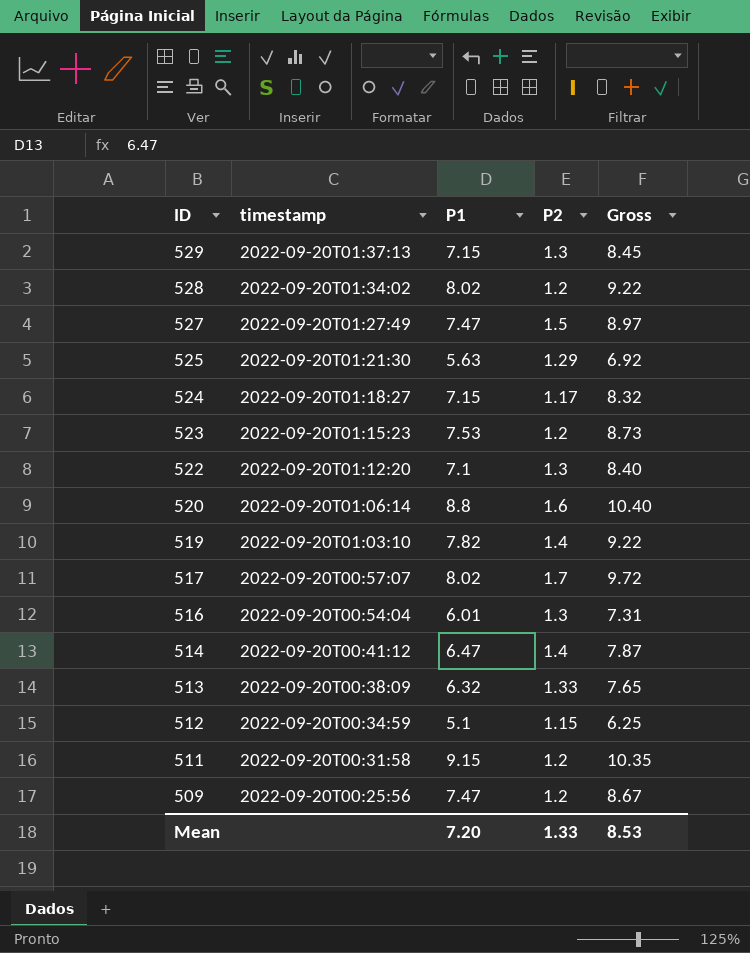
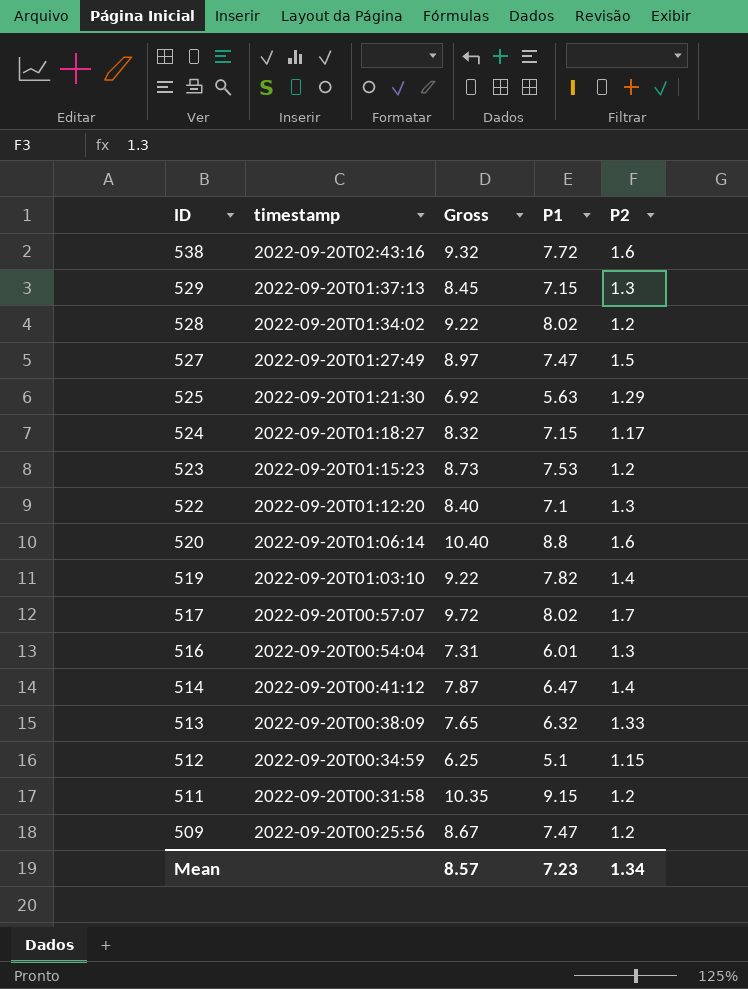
column Gross | position: 5 -> 3
row 538: none -> 2022-09-20T02:43:16 | 9.32 | 7.72 | 1.6
Mean | Gross: 8.53 -> 8.57
Mean | P1: 7.20 -> 7.23
Mean | P2: 1.33 -> 1.34

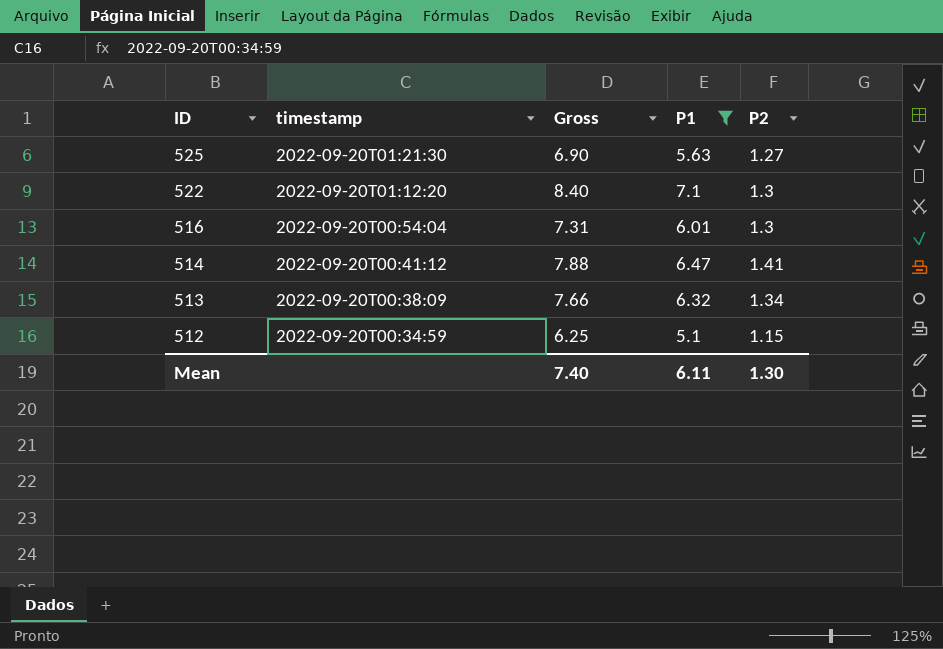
filter: none -> P1 <= 7.1
525 | Gross: 6.92 -> 6.90
525 | P2: 1.29 -> 1.27
514 | Gross: 7.87 -> 7.88
514 | P2: 1.4 -> 1.41
513 | Gross: 7.65 -> 7.66
513 | P2: 1.33 -> 1.34
Mean | Gross: 8.57 -> 7.40
Mean | P1: 7.23 -> 6.11
Mean | P2: 1.34 -> 1.30

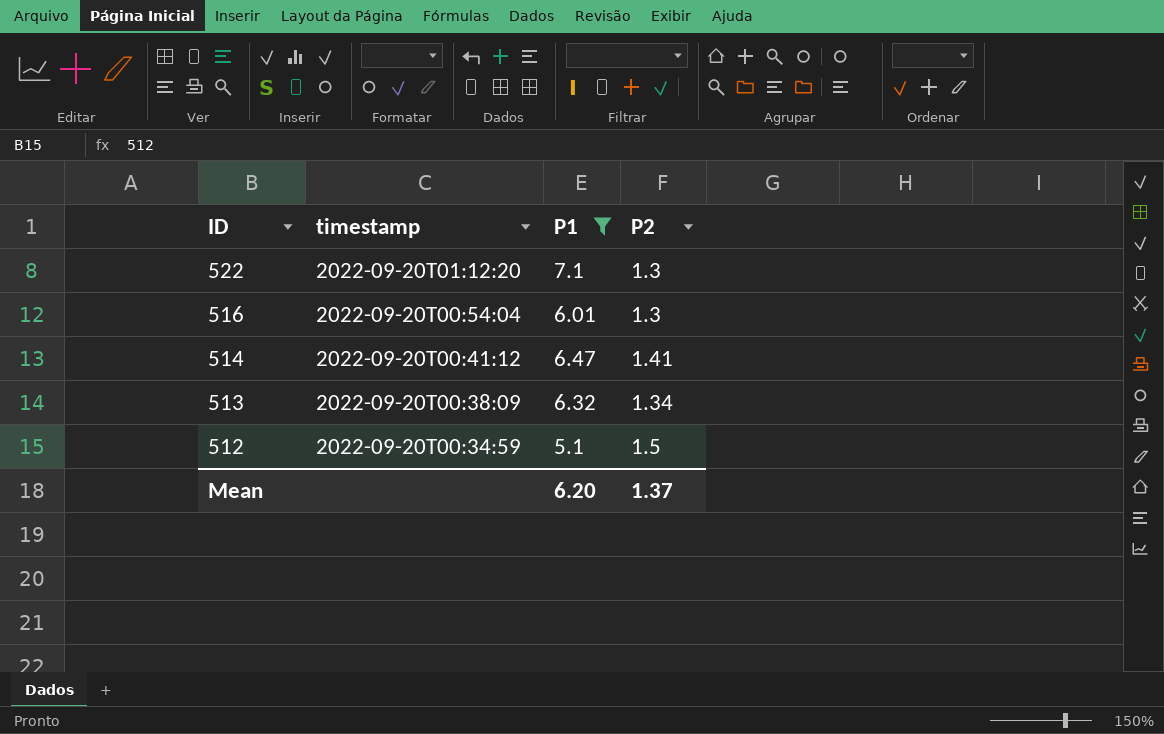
column Gross | formula: [P1] + [P2] -> none
row 525: 2022-09-20T01:21:30 | 6.90 | 5.63 | 1.27 -> none
512 | P2: 1.15 -> 1.5
Mean | P1: 6.11 -> 6.20
Mean | P2: 1.30 -> 1.37

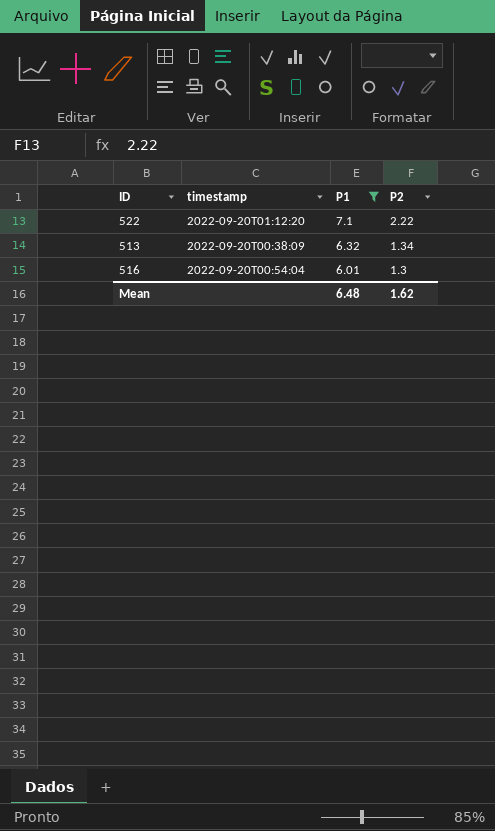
row order: ID descending -> P1 descending
row 514: 2022-09-20T00:41:12 | 6.47 | 1.41 -> none
row 512: 2022-09-20T00:34:59 | 5.1 | 1.5 -> none
522 | P2: 1.3 -> 2.22
Mean | P1: 6.20 -> 6.48
Mean | P2: 1.37 -> 1.62

